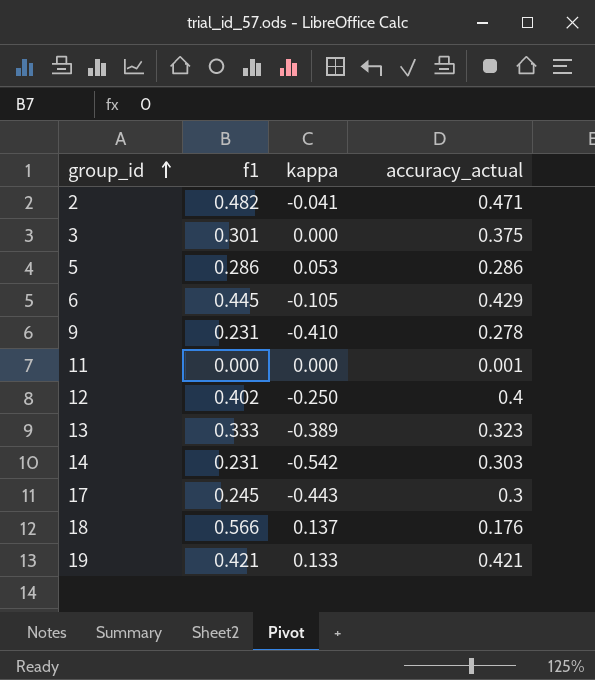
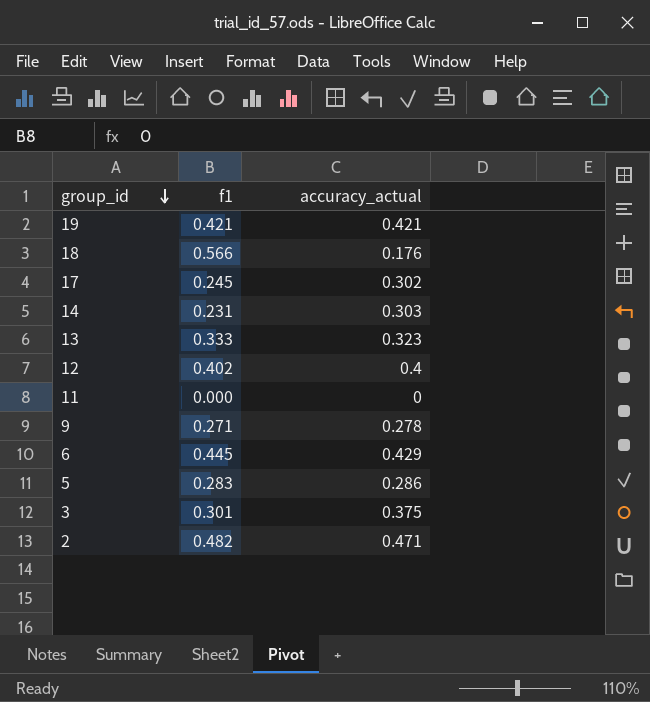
row order: group_id ascending -> group_id descending
column kappa | position: 3 -> none
17 | accuracy_actual: 0.3 -> 0.302
11 | accuracy_actual: 0.001 -> 0
9 | f1: 0.231 -> 0.271
5 | f1: 0.286 -> 0.283

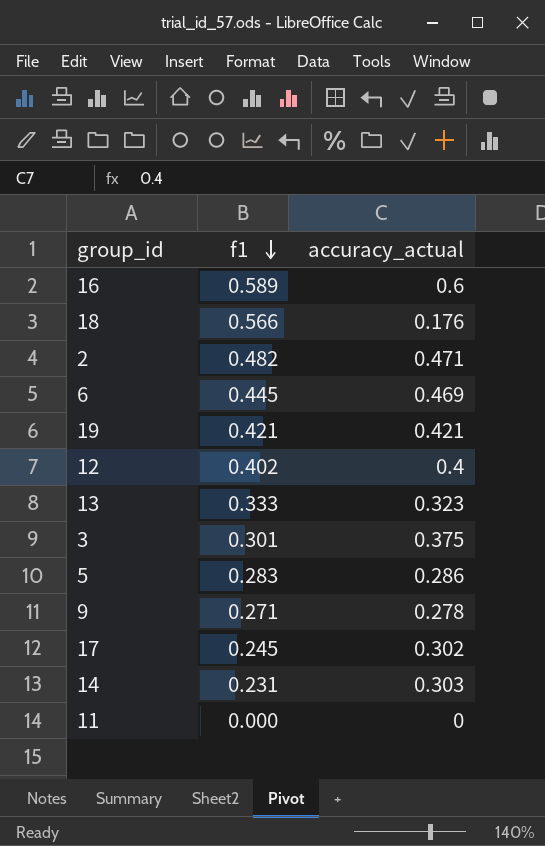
row order: group_id descending -> f1 descending
row 16: none -> 0.589 | 0.6
6 | accuracy_actual: 0.429 -> 0.469

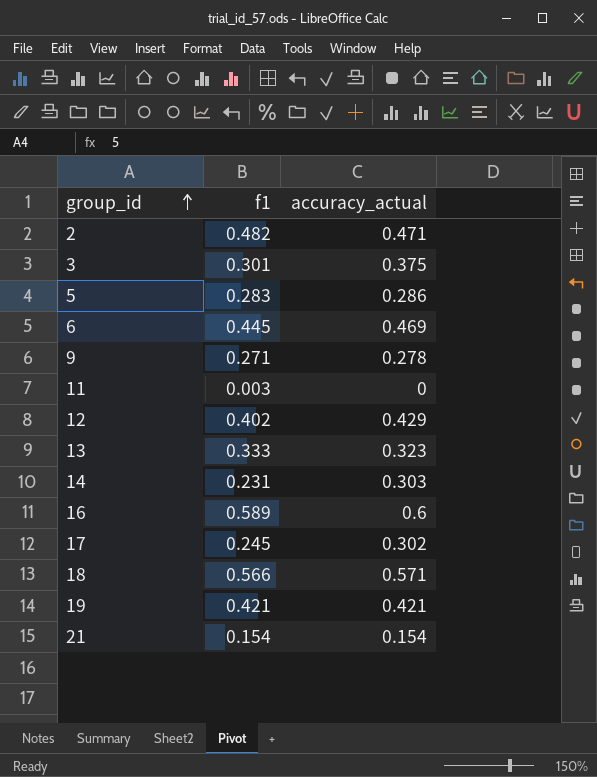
row order: f1 descending -> group_id ascending
11 | f1: 0.000 -> 0.003
12 | accuracy_actual: 0.4 -> 0.429
18 | accuracy_actual: 0.176 -> 0.571
row 21: none -> 0.154 | 0.154

